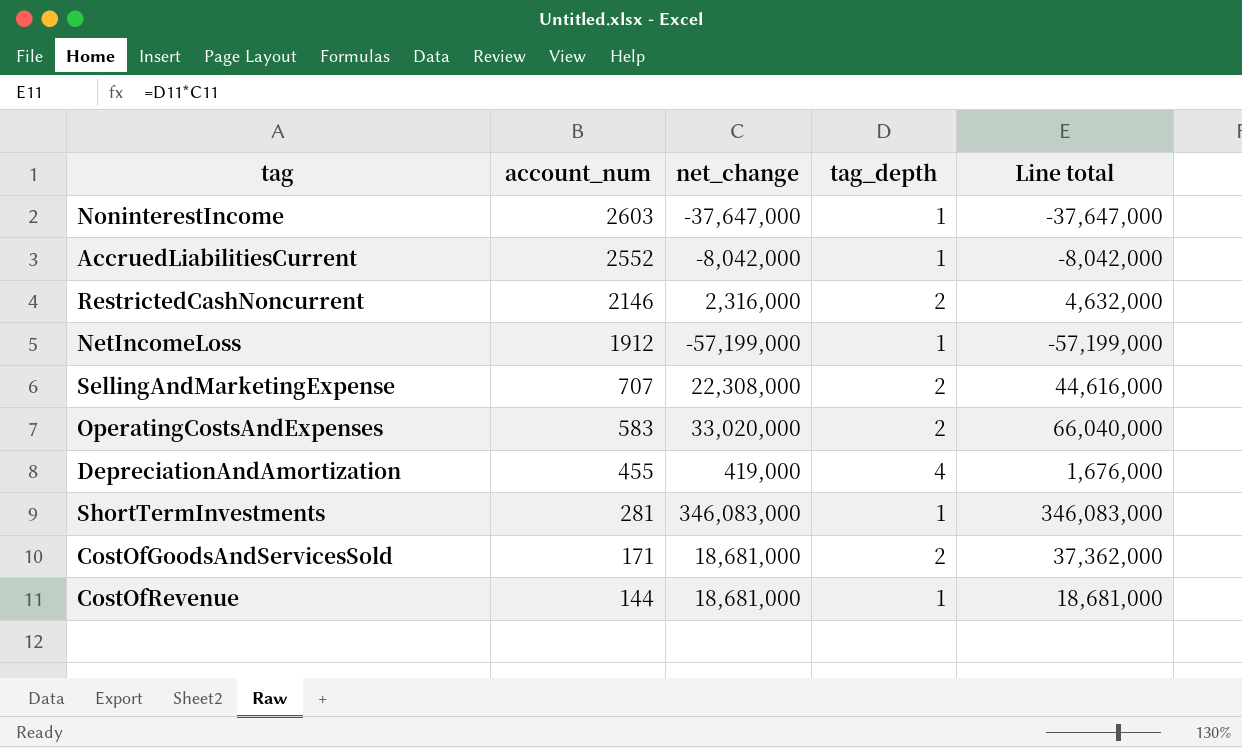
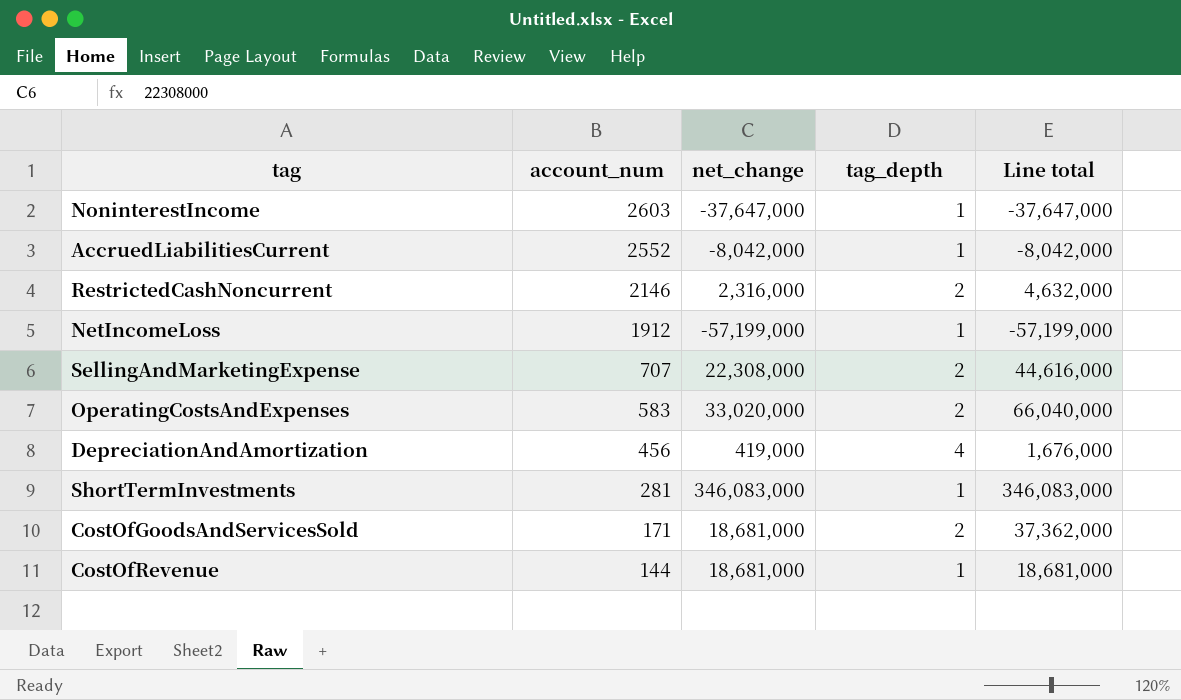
DepreciationAndAmortization | account_num: 455 -> 456

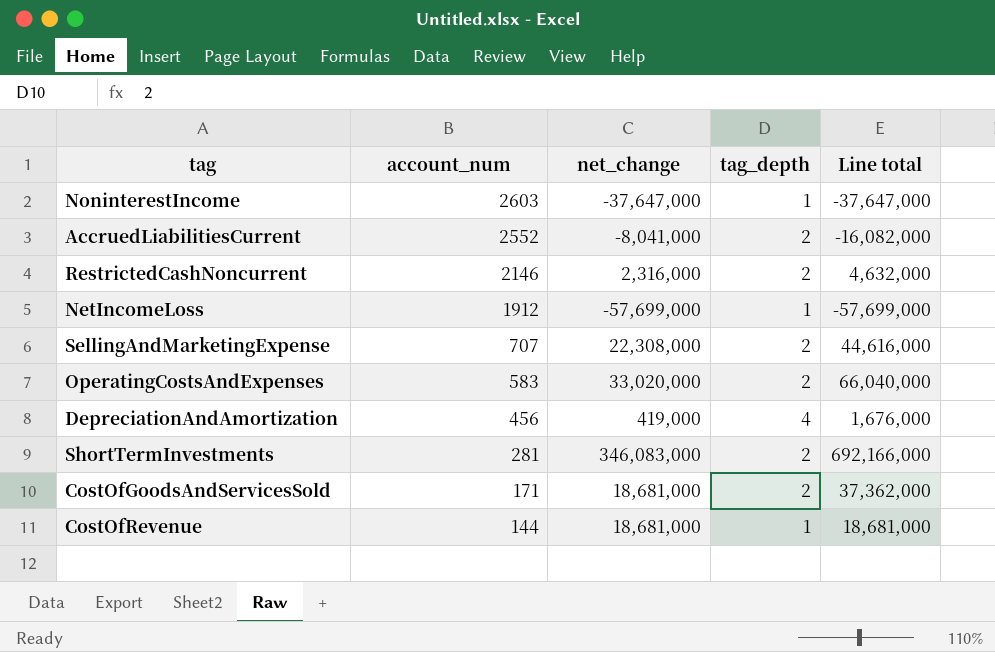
AccruedLiabilitiesCurrent | net_change: -8,042,000 -> -8,041,000
AccruedLiabilitiesCurrent | tag_depth: 1 -> 2
AccruedLiabilitiesCurrent | Line total: -8,042,000 -> -16,082,000
NetIncomeLoss | net_change: -57,199,000 -> -57,699,000
NetIncomeLoss | Line total: -57,199,000 -> -57,699,000
ShortTermInvestments | tag_depth: 1 -> 2
ShortTermInvestments | Line total: 346,083,000 -> 692,166,000

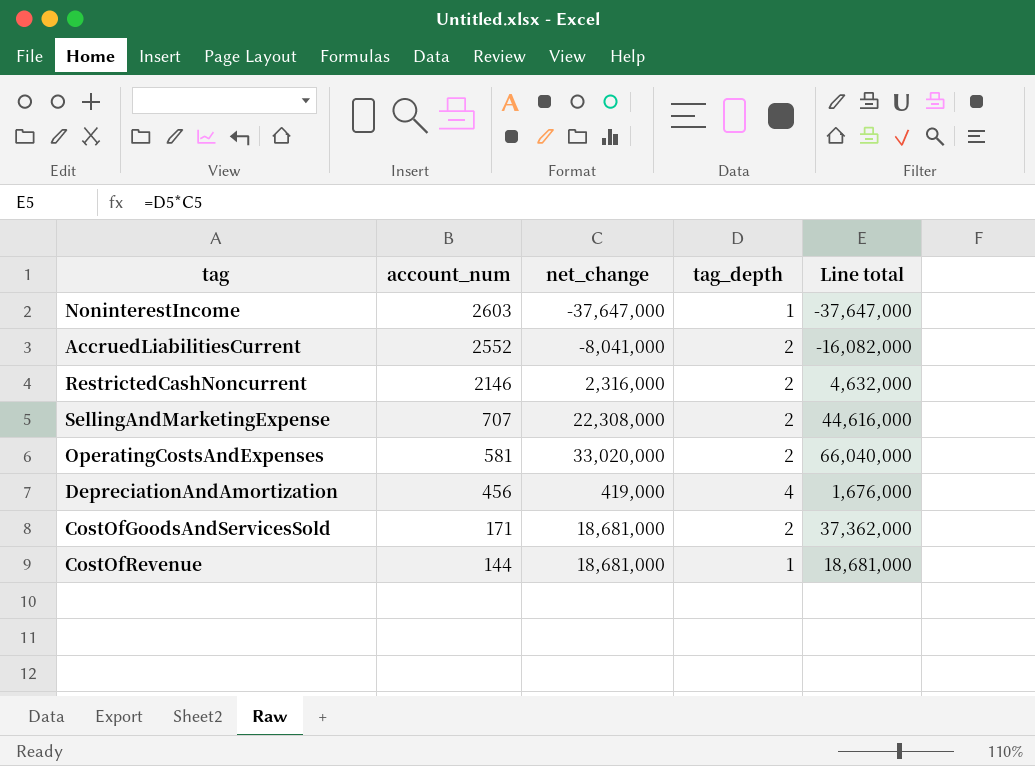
row NetIncomeLoss: 1912 | -57,699,000 | 1 | -57,699,000 -> none
row ShortTermInvestments: 281 | 346,083,000 | 2 | 692,166,000 -> none
OperatingCostsAndExpenses | account_num: 583 -> 581

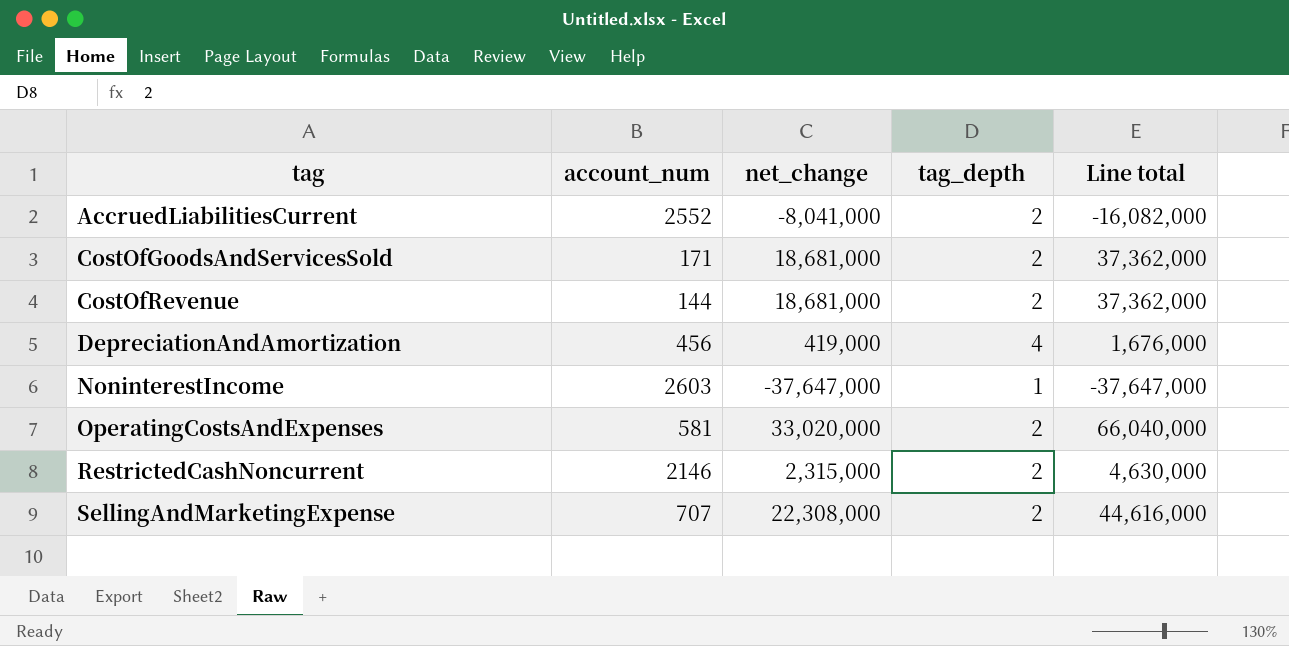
row order: account_num descending -> tag ascending
CostOfRevenue | tag_depth: 1 -> 2
CostOfRevenue | Line total: 18,681,000 -> 37,362,000
RestrictedCashNoncurrent | net_change: 2,316,000 -> 2,315,000
RestrictedCashNoncurrent | Line total: 4,632,000 -> 4,630,000

